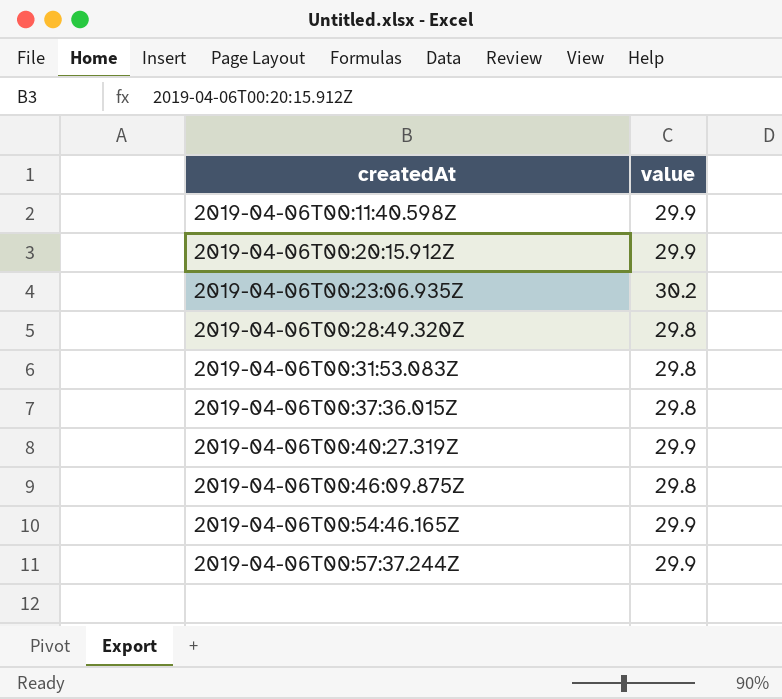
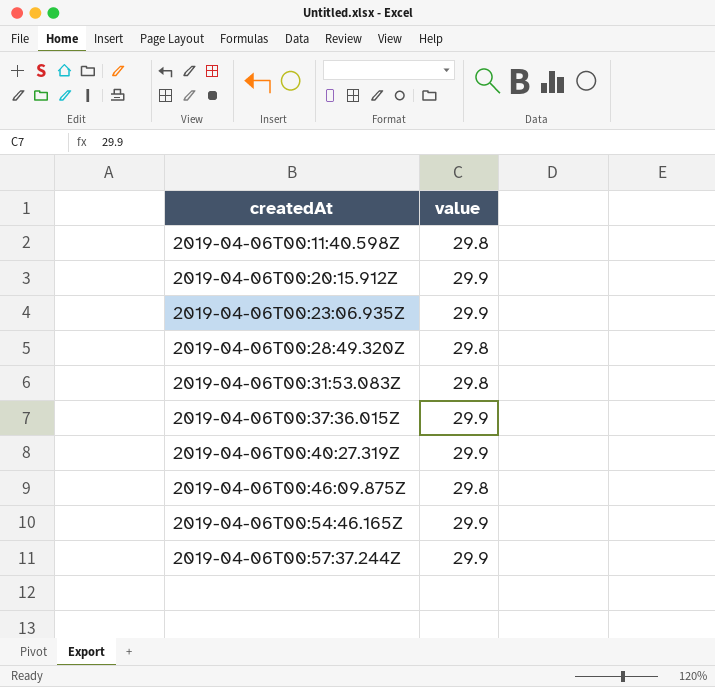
2019-04-06T00:11:40.598Z | value: 29.9 -> 29.8
2019-04-06T00:23:06.935Z | value: 30.2 -> 29.9
2019-04-06T00:37:36.015Z | value: 29.8 -> 29.9

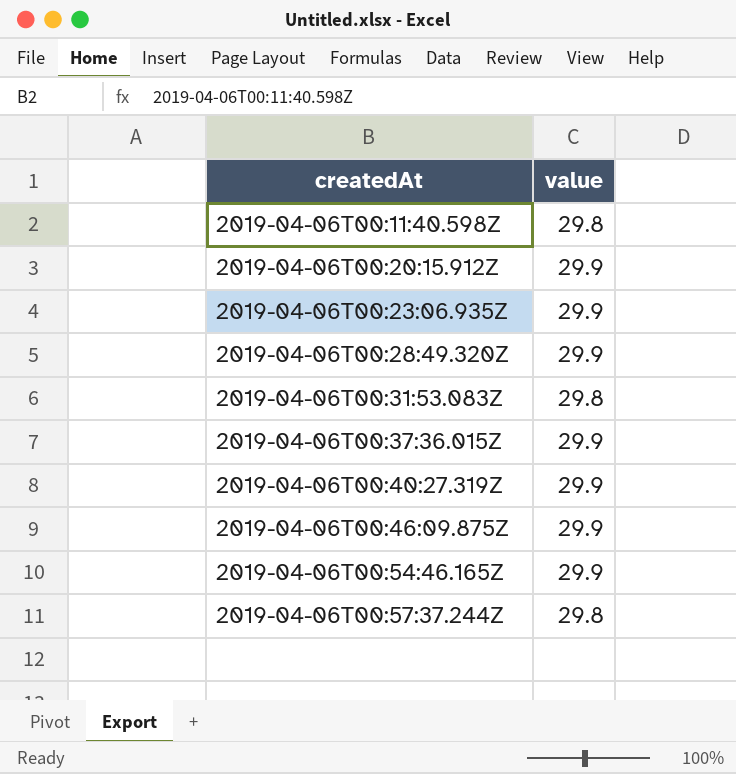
2019-04-06T00:28:49.320Z | value: 29.8 -> 29.9
2019-04-06T00:46:09.875Z | value: 29.8 -> 29.9
2019-04-06T00:57:37.244Z | value: 29.9 -> 29.8

